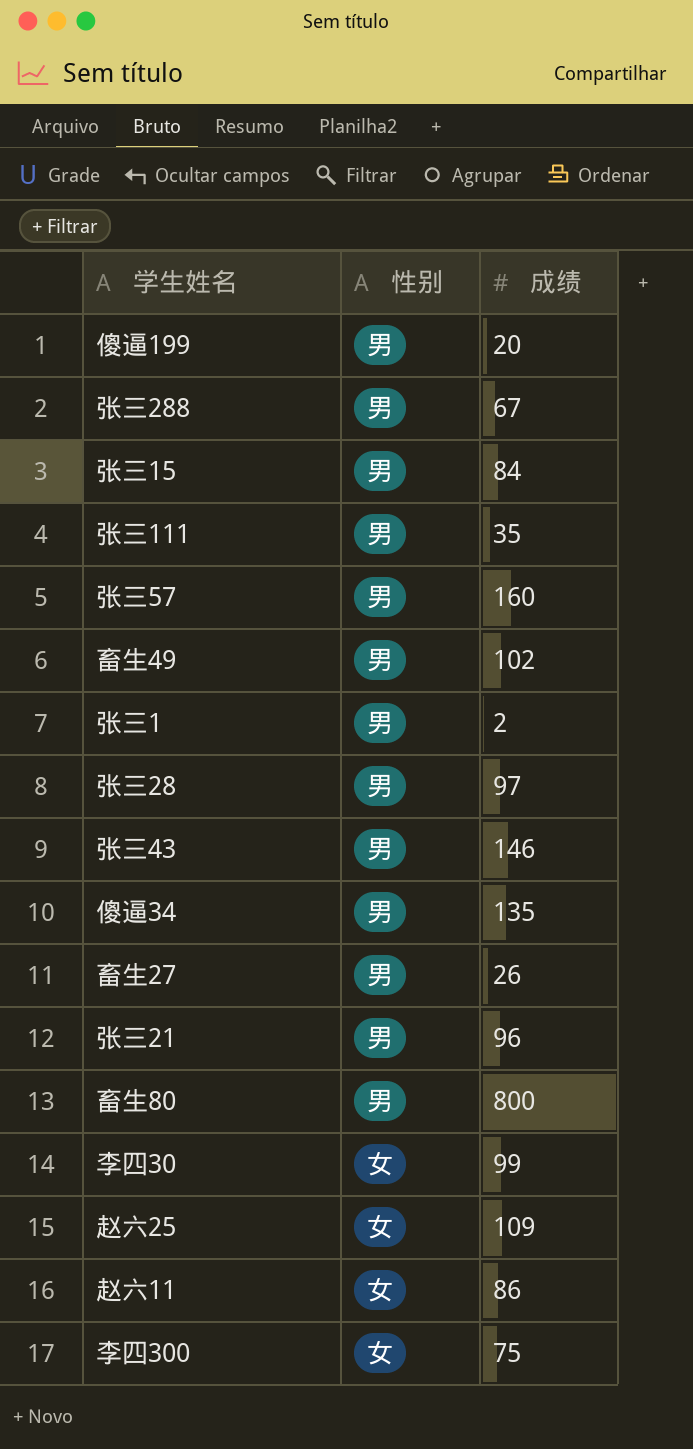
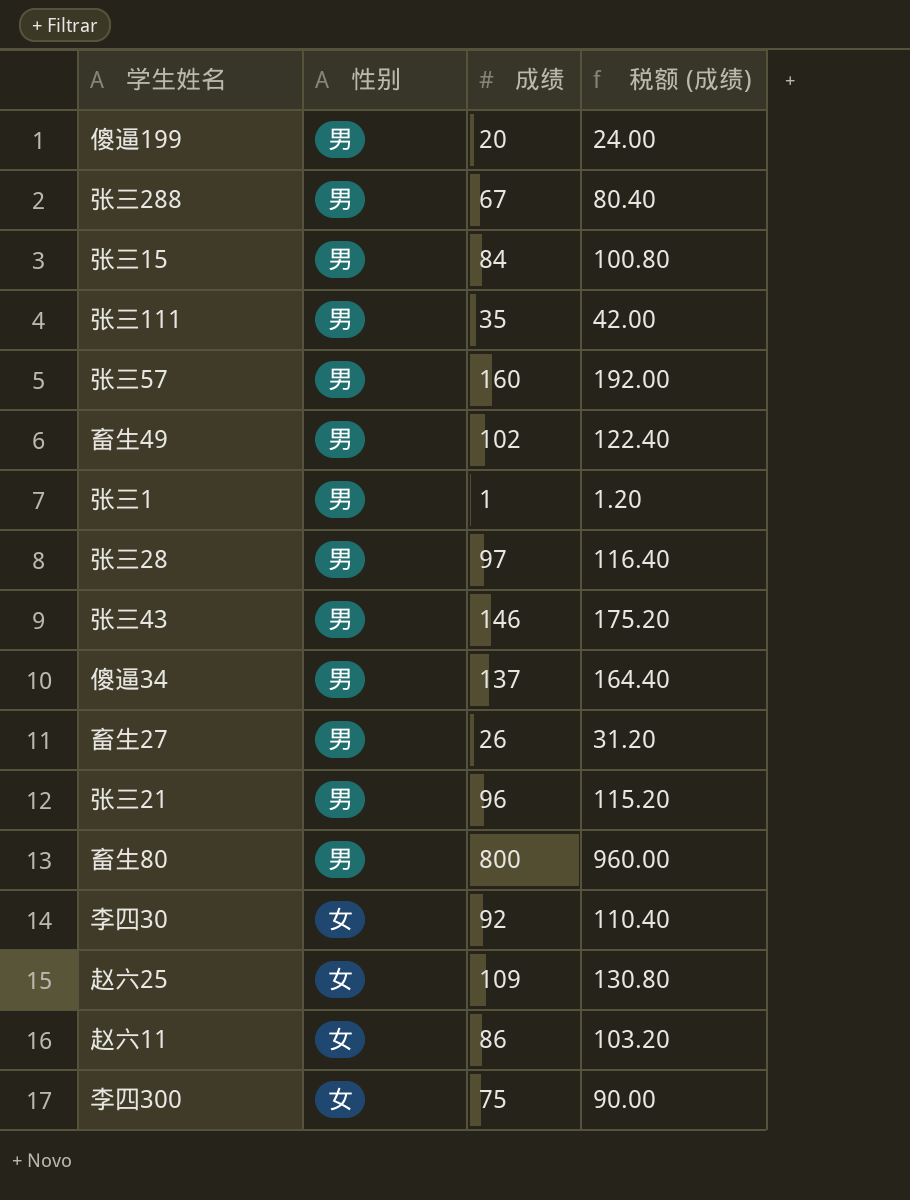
column 税额 (成绩) | formula: none -> [成绩] * 1.2
张三1 | 成绩: 2 -> 1
傻逼34 | 成绩: 135 -> 137
李四30 | 成绩: 99 -> 92

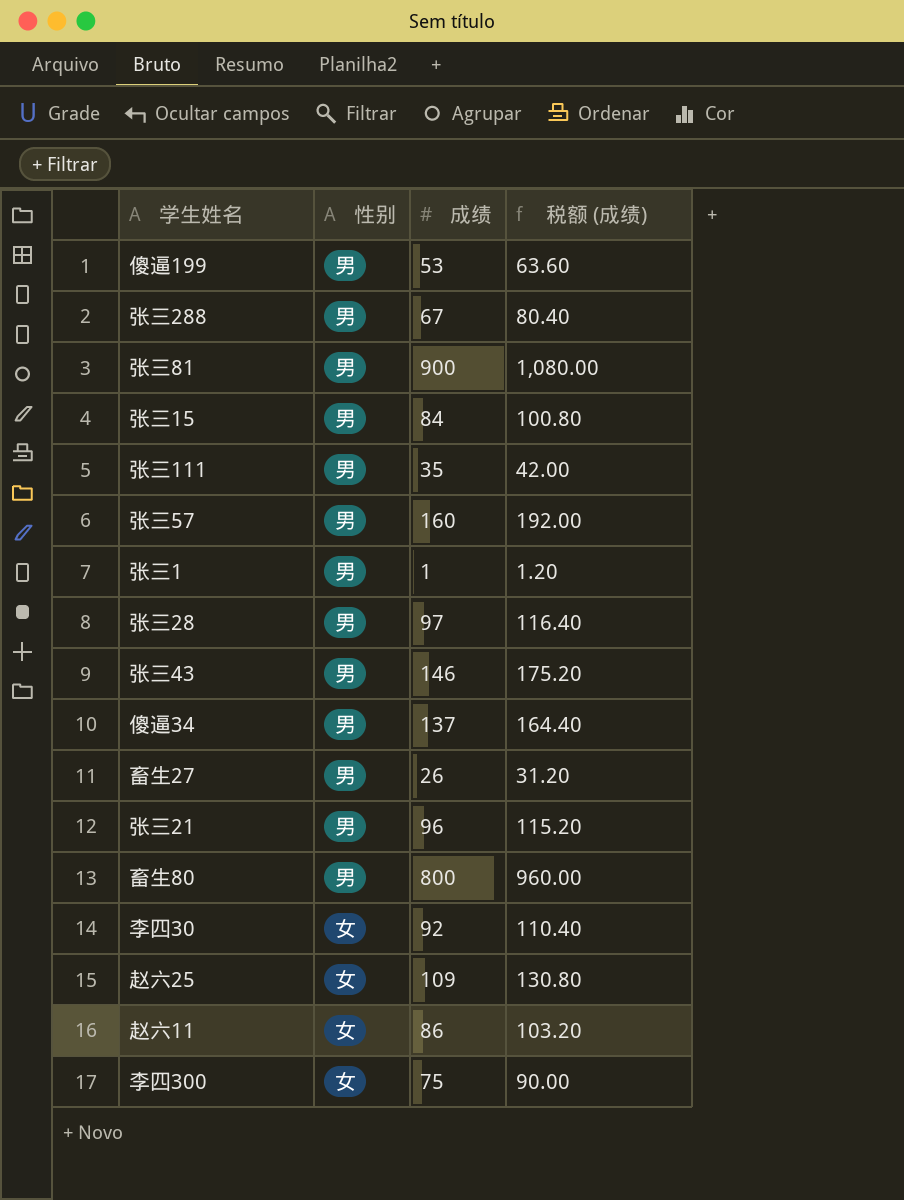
row 畜生49: 男 | 102 | 122.40 -> none
傻逼199 | 成绩: 20 -> 53
傻逼199 | 税额 (成绩): 24.00 -> 63.60
row 张三81: none -> 男 | 900 | 1,080.00

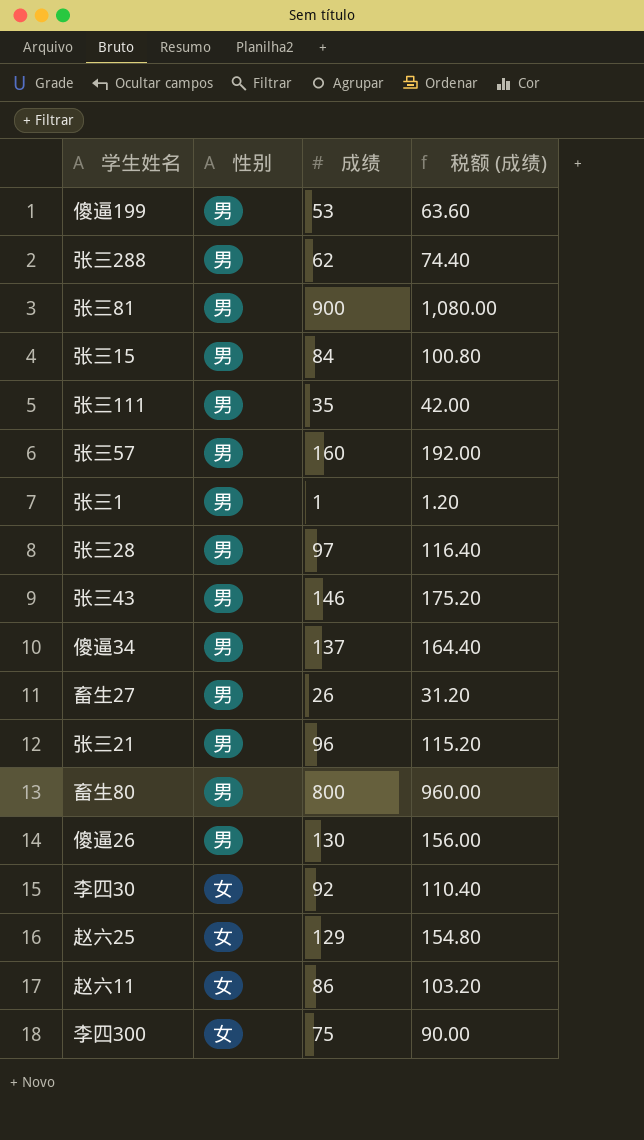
张三288 | 成绩: 67 -> 62
张三288 | 税额 (成绩): 80.40 -> 74.40
row 傻逼26: none -> 男 | 130 | 156.00
赵六25 | 成绩: 109 -> 129
赵六25 | 税额 (成绩): 130.80 -> 154.80

